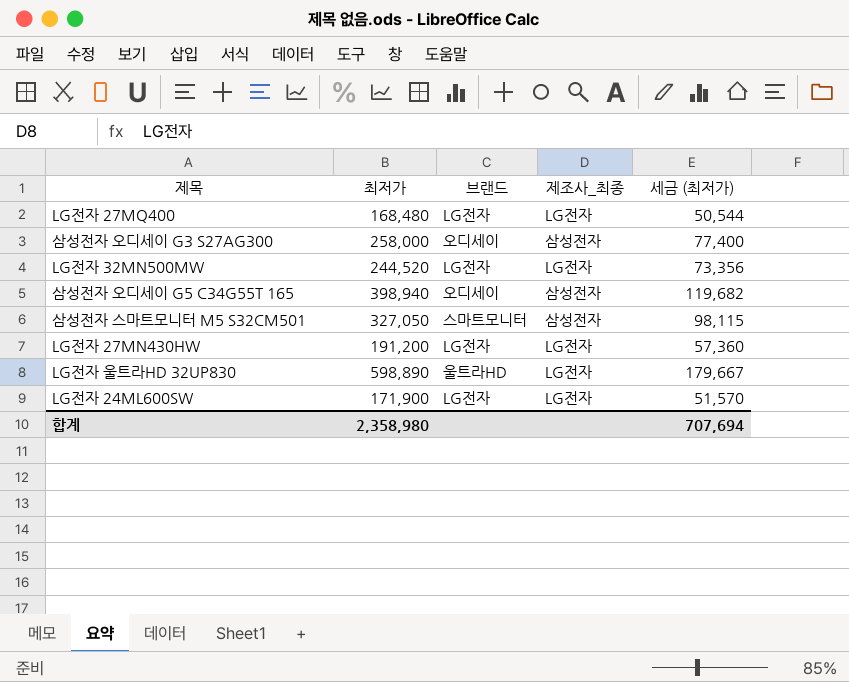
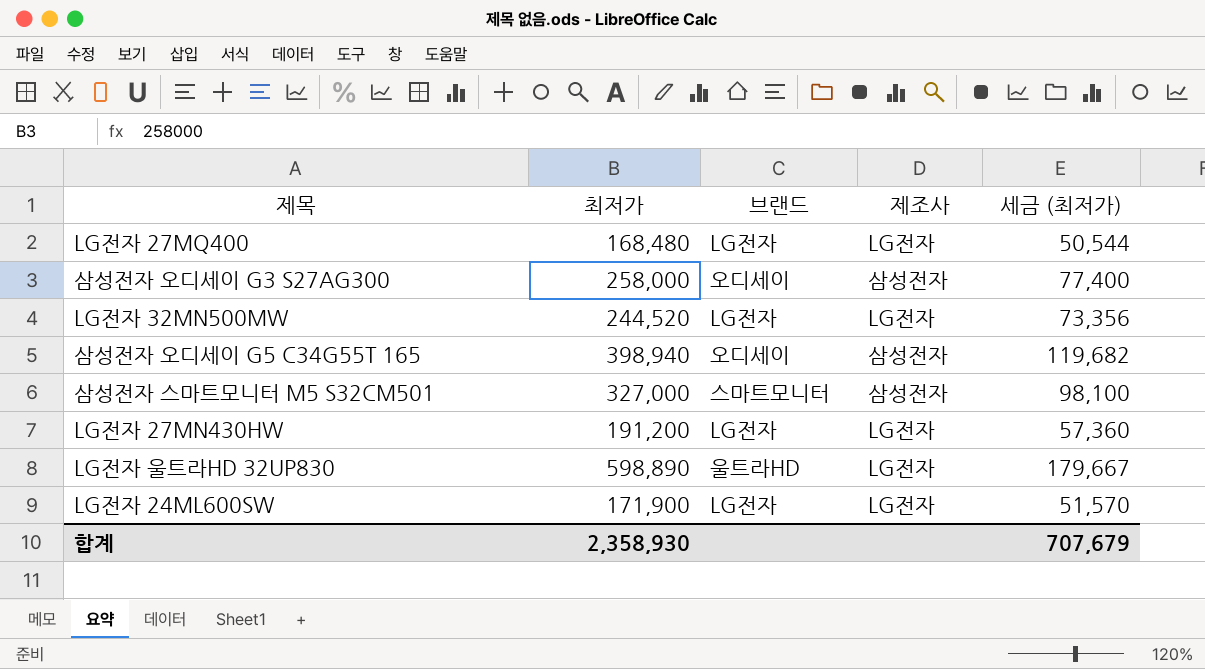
column name: 제조사_최종 -> 제조사
삼성전자 스마트모니터 M5 S32CM501 | 최저가: 327,050 -> 327,000
삼성전자 스마트모니터 M5 S32CM501 | 세금 (최저가): 98,115 -> 98,100
합계 | 최저가: 2,358,980 -> 2,358,930
합계 | 세금 (최저가): 707,694 -> 707,679

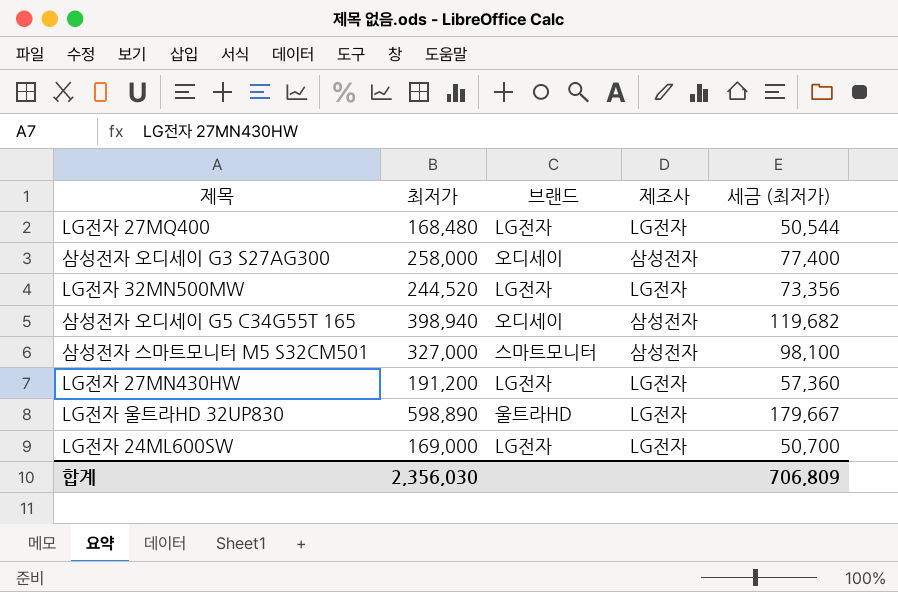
LG전자 24ML600SW | 최저가: 171,900 -> 169,000
LG전자 24ML600SW | 세금 (최저가): 51,570 -> 50,700
합계 | 최저가: 2,358,930 -> 2,356,030
합계 | 세금 (최저가): 707,679 -> 706,809

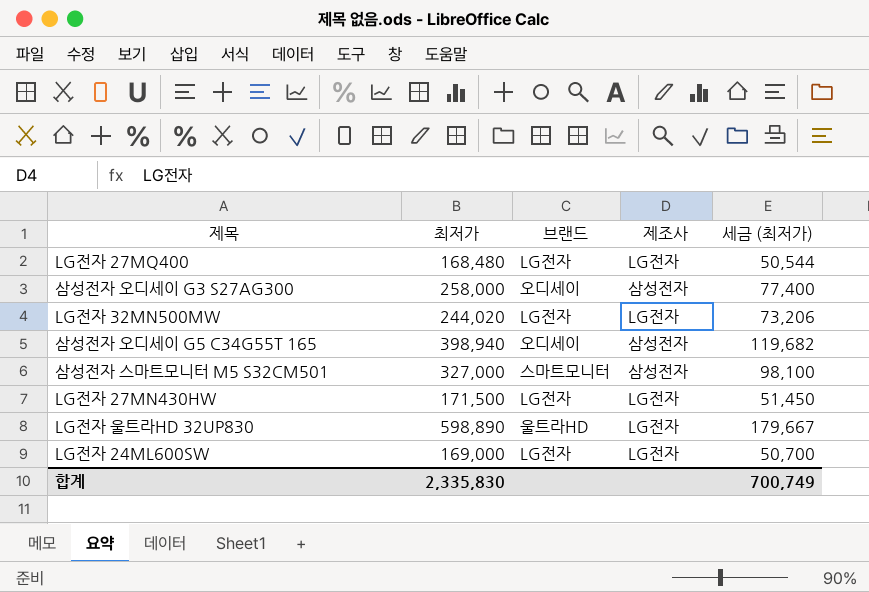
LG전자 32MN500MW | 최저가: 244,520 -> 244,020
LG전자 32MN500MW | 세금 (최저가): 73,356 -> 73,206
LG전자 27MN430HW | 최저가: 191,200 -> 171,500
LG전자 27MN430HW | 세금 (최저가): 57,360 -> 51,450
합계 | 최저가: 2,356,030 -> 2,335,830
합계 | 세금 (최저가): 706,809 -> 700,749

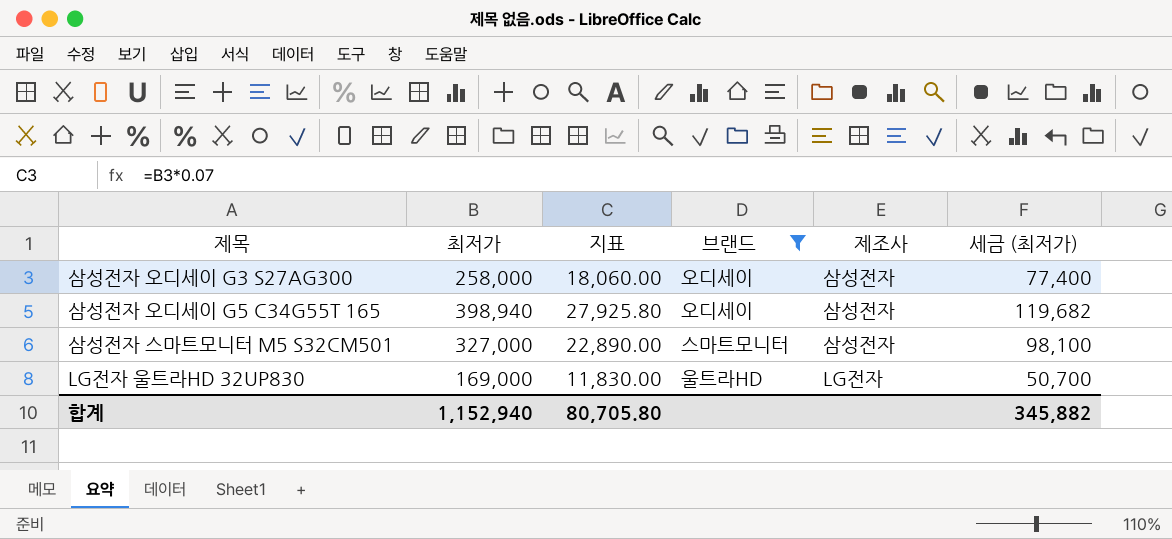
filter: none -> 브랜드 != LG전자
column 지표 | formula: none -> [최저가] * 0.07
LG전자 울트라HD 32UP830 | 최저가: 598,890 -> 169,000
LG전자 울트라HD 32UP830 | 세금 (최저가): 179,667 -> 50,700
합계 | 최저가: 2,335,830 -> 1,152,940
합계 | 세금 (최저가): 700,749 -> 345,882

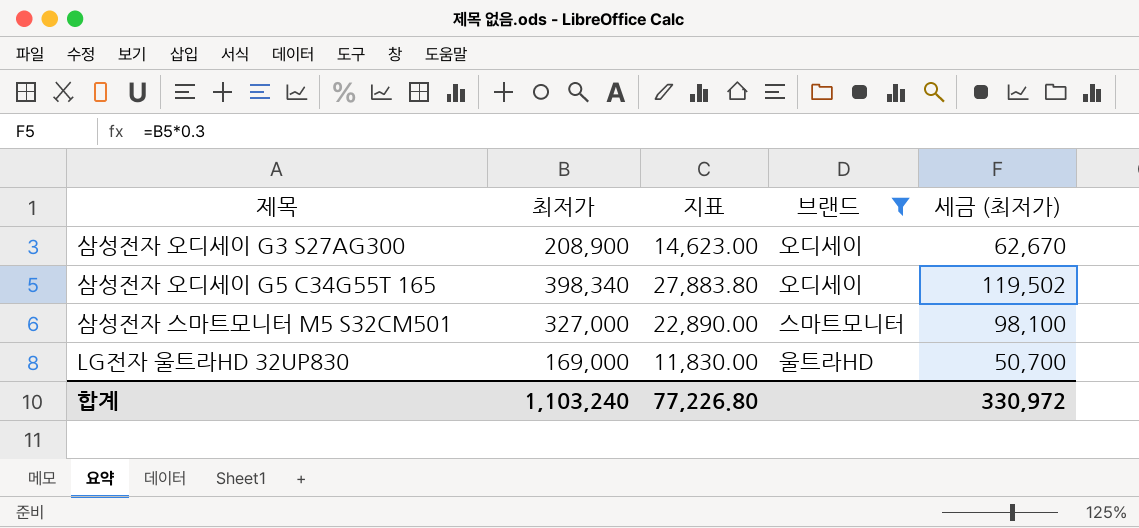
column 제조사 | position: 5 -> none
삼성전자 오디세이 G3 S27AG300 | 최저가: 258,000 -> 208,900
삼성전자 오디세이 G3 S27AG300 | 지표: 18,060.00 -> 14,623.00
삼성전자 오디세이 G3 S27AG300 | 세금 (최저가): 77,400 -> 62,670
삼성전자 오디세이 G5 C34G55T 165 | 최저가: 398,940 -> 398,340
삼성전자 오디세이 G5 C34G55T 165 | 지표: 27,925.80 -> 27,883.80
삼성전자 오디세이 G5 C34G55T 165 | 세금 (최저가): 119,682 -> 119,502
합계 | 최저가: 1,152,940 -> 1,103,240
합계 | 지표: 80,705.80 -> 77,226.80
합계 | 세금 (최저가): 345,882 -> 330,972

